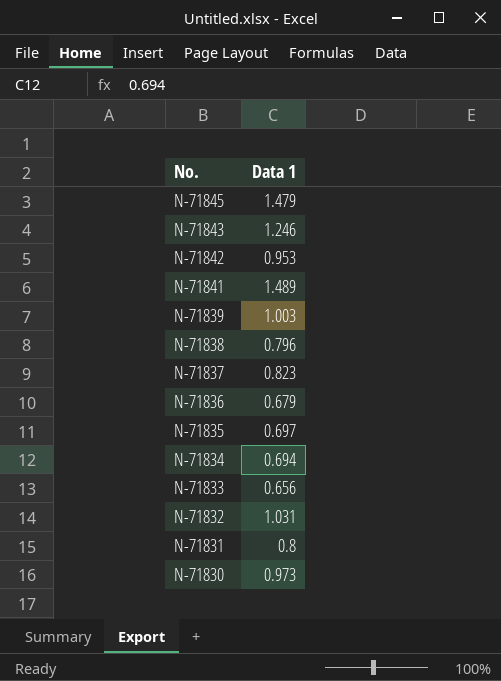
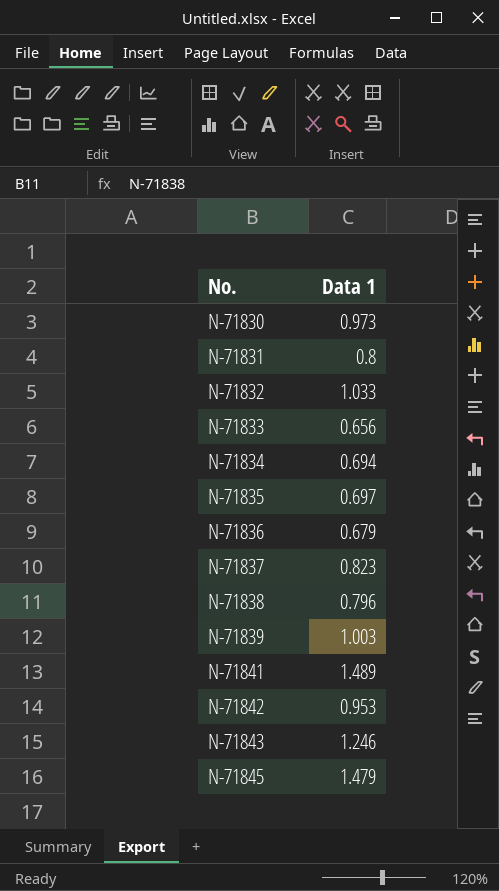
row order: No. descending -> No. ascending
N-71832 | Data 1: 1.031 -> 1.033

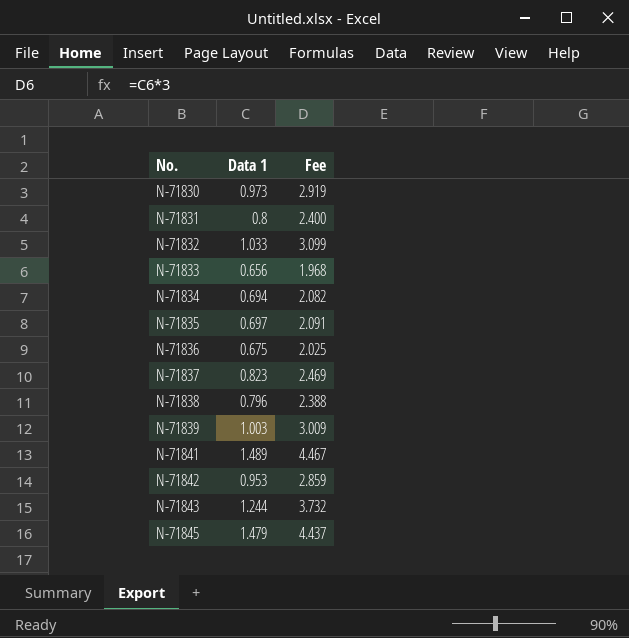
column Fee | formula: none -> [Data 1] * 3
N-71836 | Data 1: 0.679 -> 0.675
N-71843 | Data 1: 1.246 -> 1.244

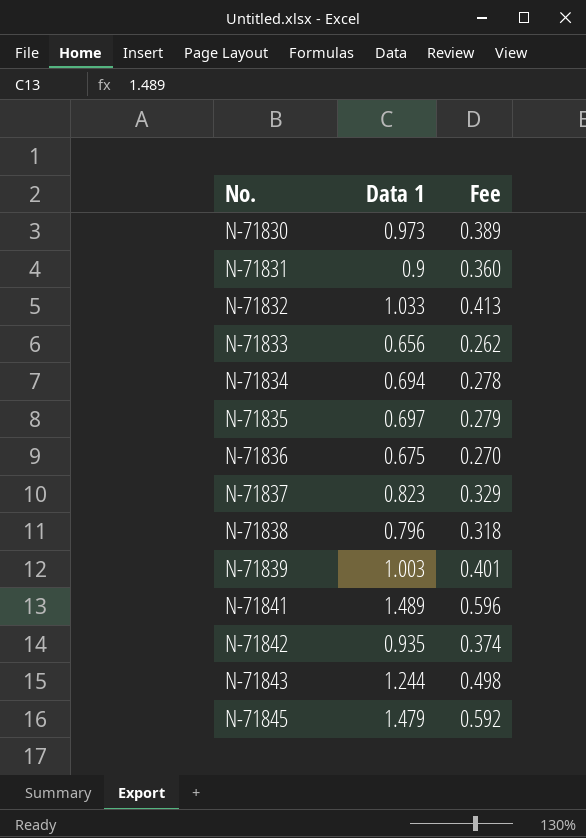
column Fee | formula: [Data 1] * 3 -> [Data 1] * 0.4
N-71831 | Data 1: 0.8 -> 0.9
N-71842 | Data 1: 0.953 -> 0.935

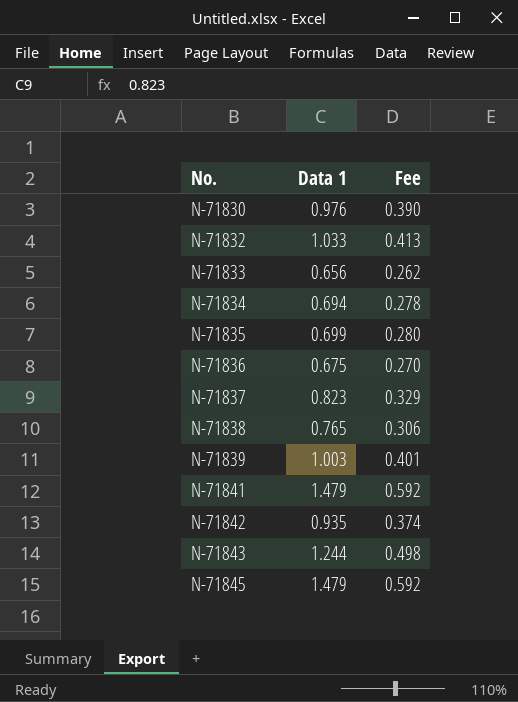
row N-71831: 0.9 | 0.360 -> none
N-71830 | Data 1: 0.973 -> 0.976
N-71830 | Fee: 0.389 -> 0.390
N-71835 | Data 1: 0.697 -> 0.699
N-71835 | Fee: 0.279 -> 0.280
N-71838 | Data 1: 0.796 -> 0.765
N-71838 | Fee: 0.318 -> 0.306
N-71841 | Data 1: 1.489 -> 1.479
N-71841 | Fee: 0.596 -> 0.592

